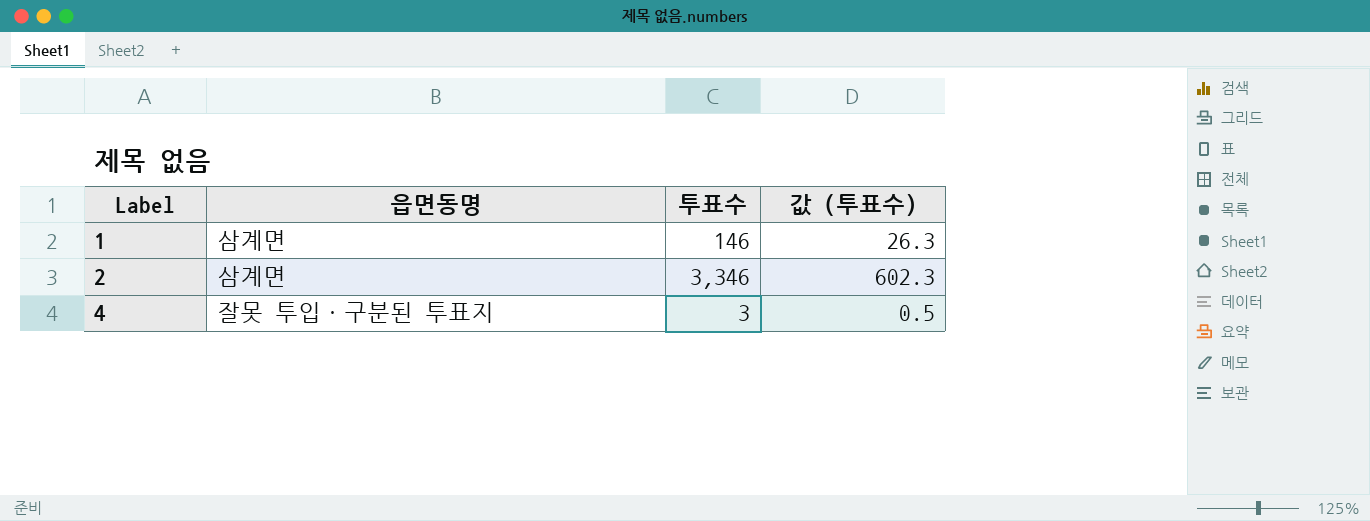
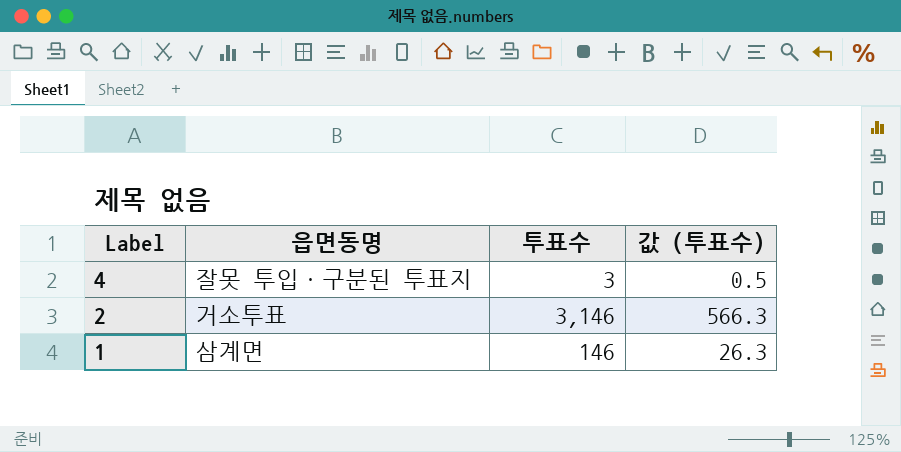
row order: Label ascending -> Label descending
2 | 읍면동명: 삼계면 -> 거소투표
2 | 투표수: 3,346 -> 3,146
2 | 값 (투표수): 602.3 -> 566.3

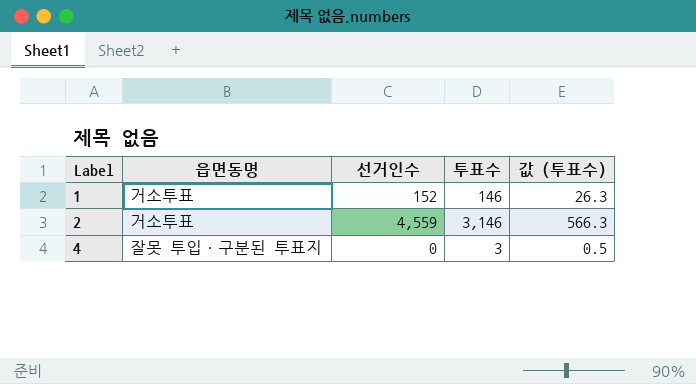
row order: Label descending -> Label ascending
column 선거인수 | position: none -> 3
1 | 읍면동명: 삼계면 -> 거소투표

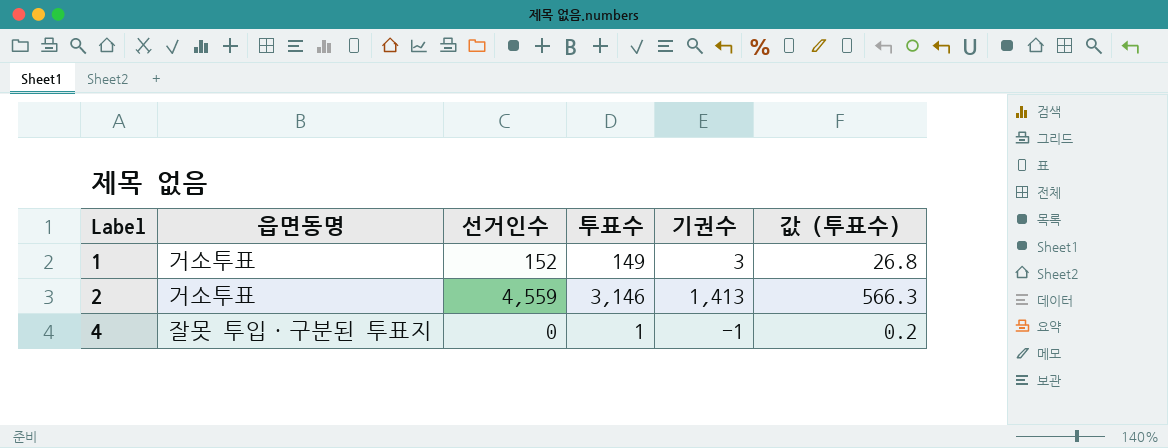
column 기권수 | formula: none -> [선거인수] - [투표수]
1 | 투표수: 146 -> 149
1 | 값 (투표수): 26.3 -> 26.8
4 | 투표수: 3 -> 1
4 | 값 (투표수): 0.5 -> 0.2

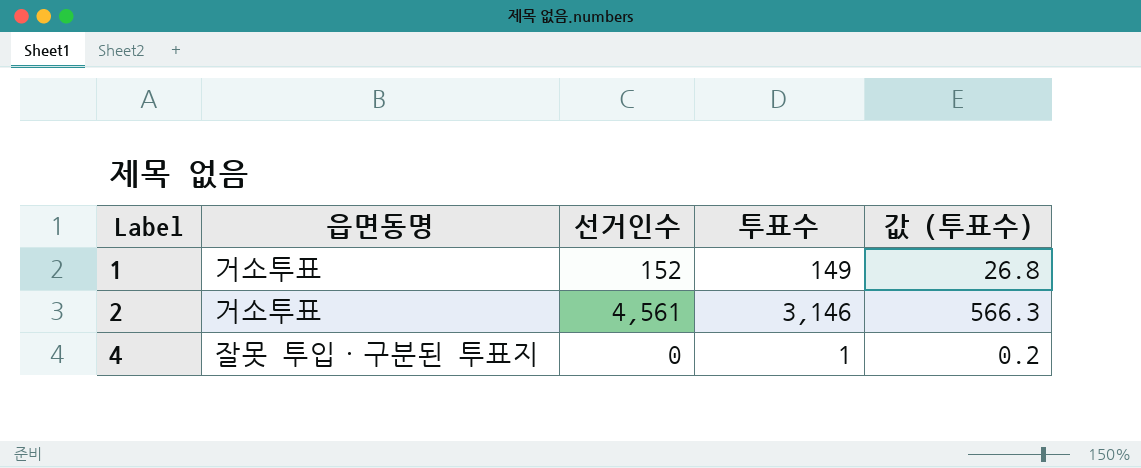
column 기권수 | formula: [선거인수] - [투표수] -> none
2 | 선거인수: 4,559 -> 4,561

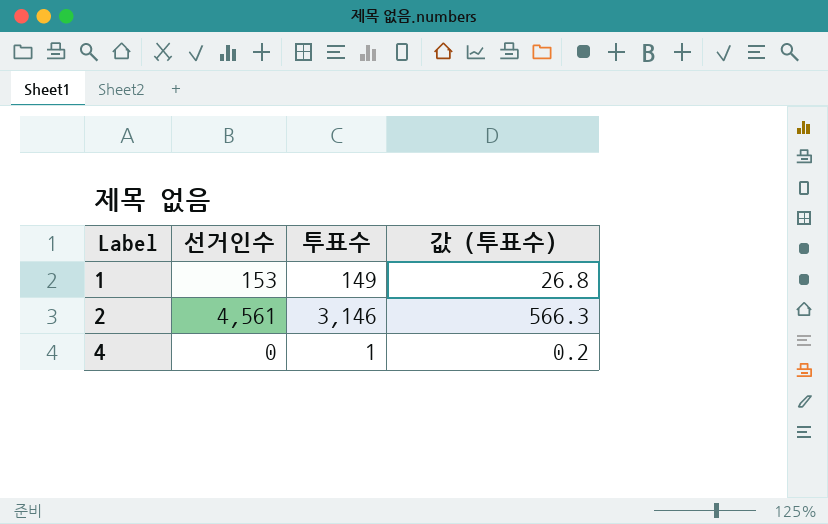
column 읍면동명 | position: 2 -> none
1 | 선거인수: 152 -> 153

